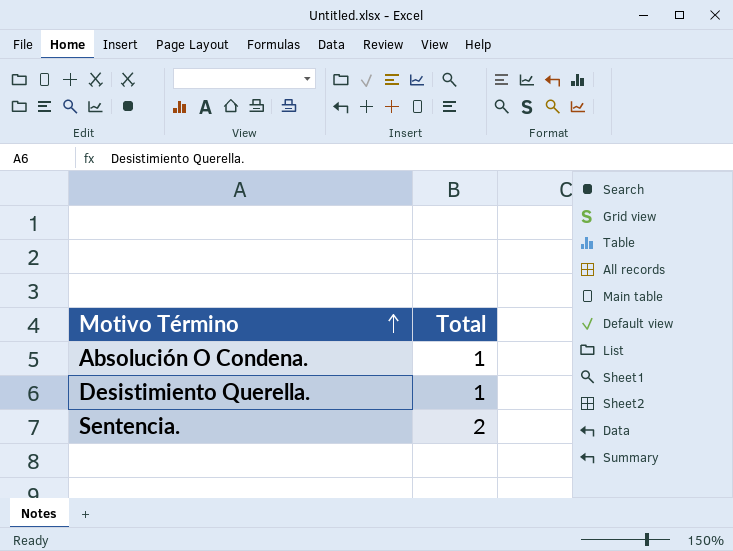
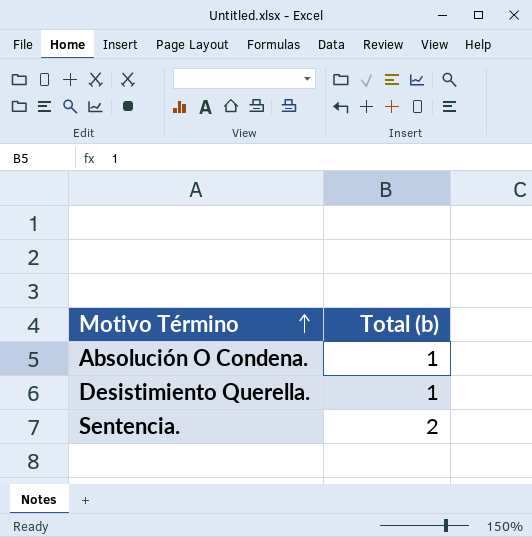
column name: Total -> Total (b)

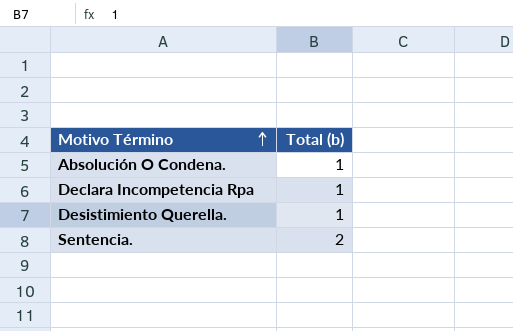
row Declara Incompetencia Rpa: none -> 1

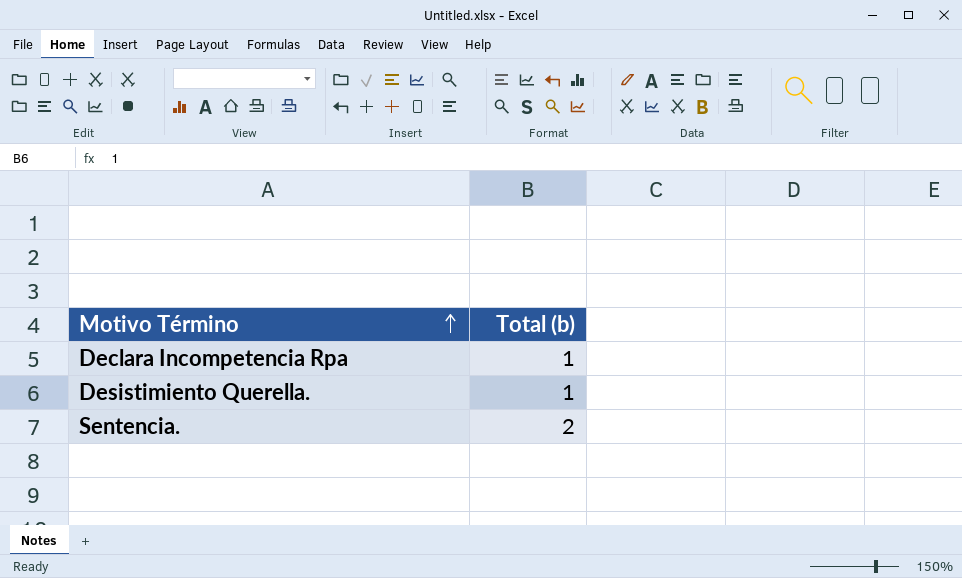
row Absolución O Condena.: 1 -> none

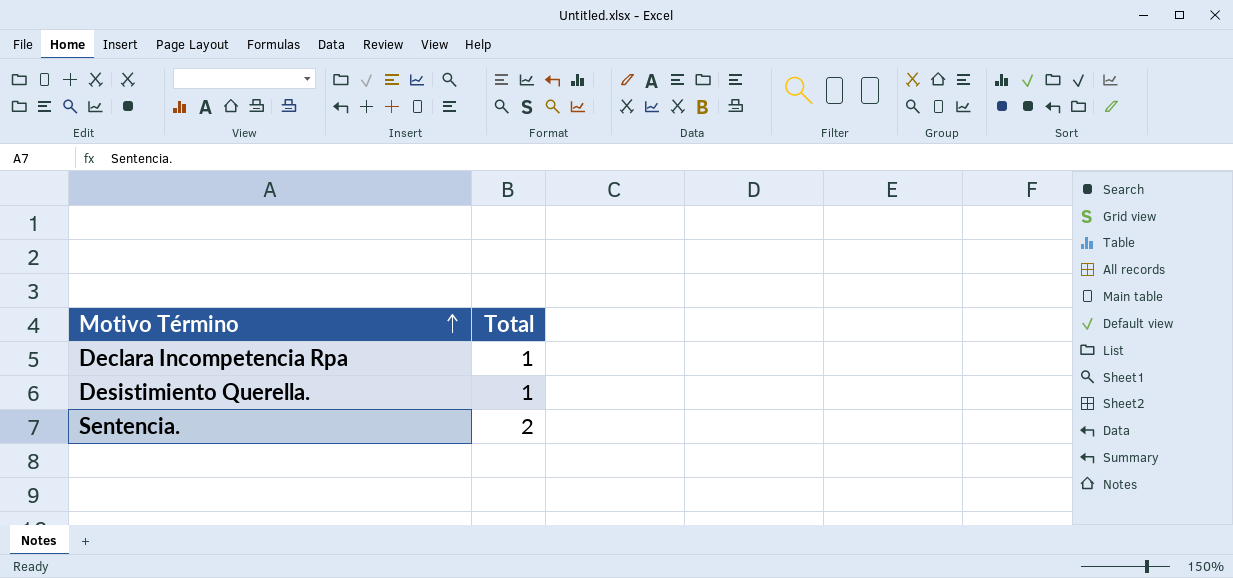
column name: Total (b) -> Total

